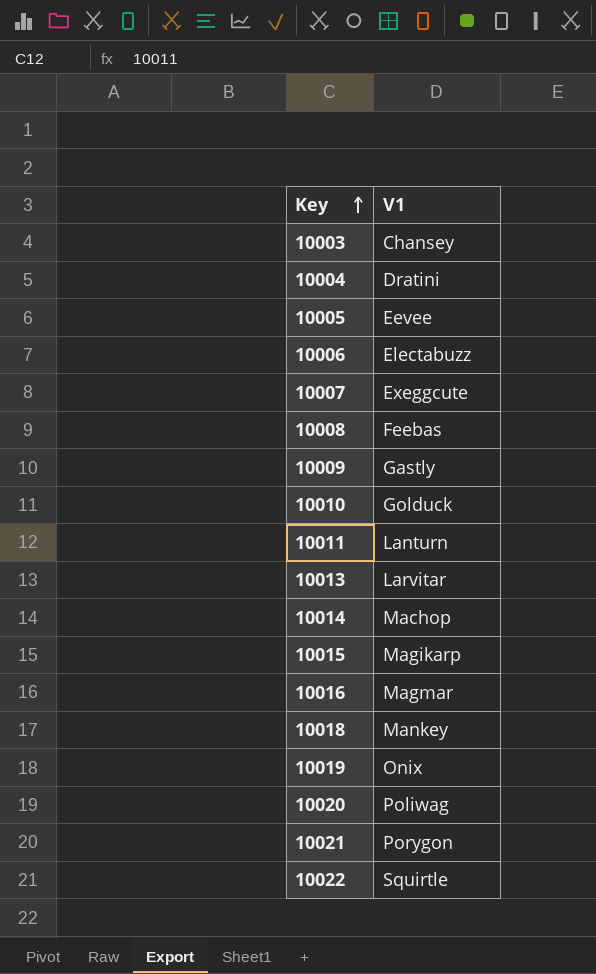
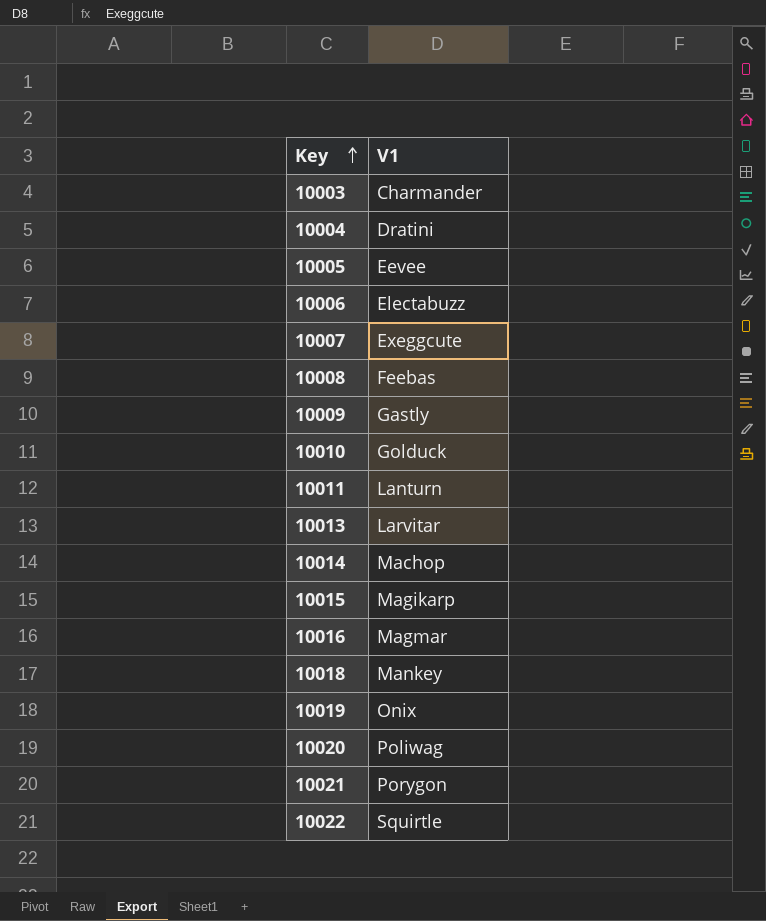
10003 | V1: Chansey -> Charmander

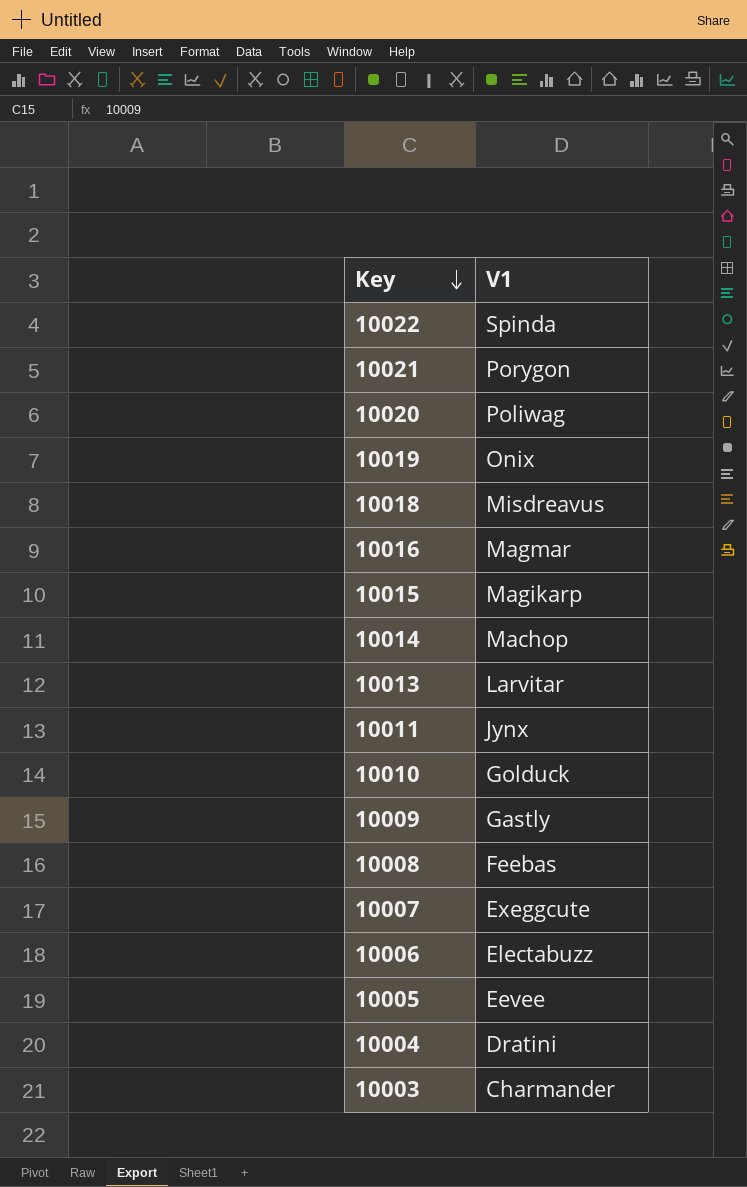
row order: Key ascending -> Key descending
10022 | V1: Squirtle -> Spinda
10018 | V1: Mankey -> Misdreavus
10011 | V1: Lanturn -> Jynx

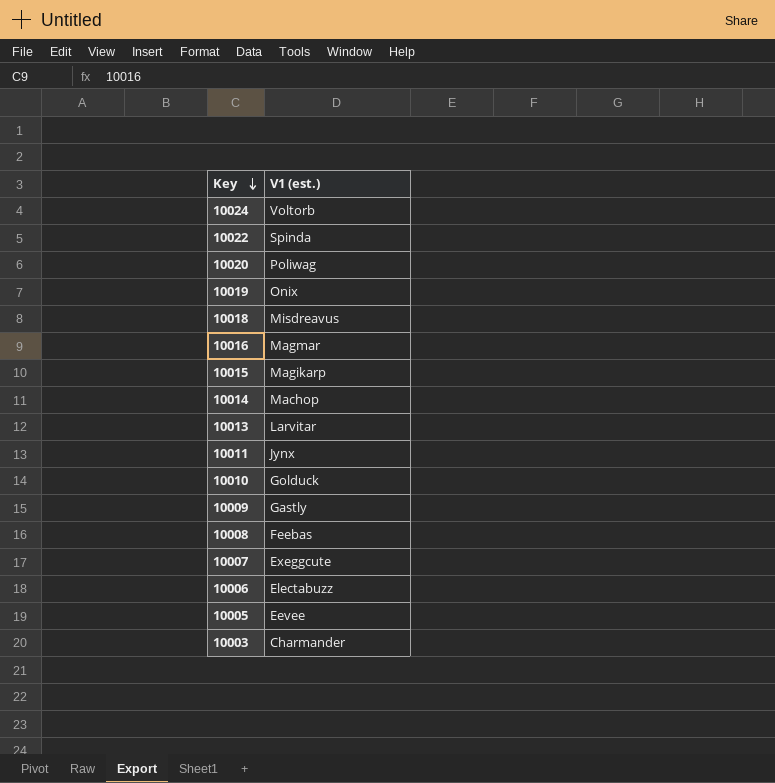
column name: V1 -> V1 (est.)
row 10021: Porygon -> none
row 10004: Dratini -> none
row 10024: none -> Voltorb

